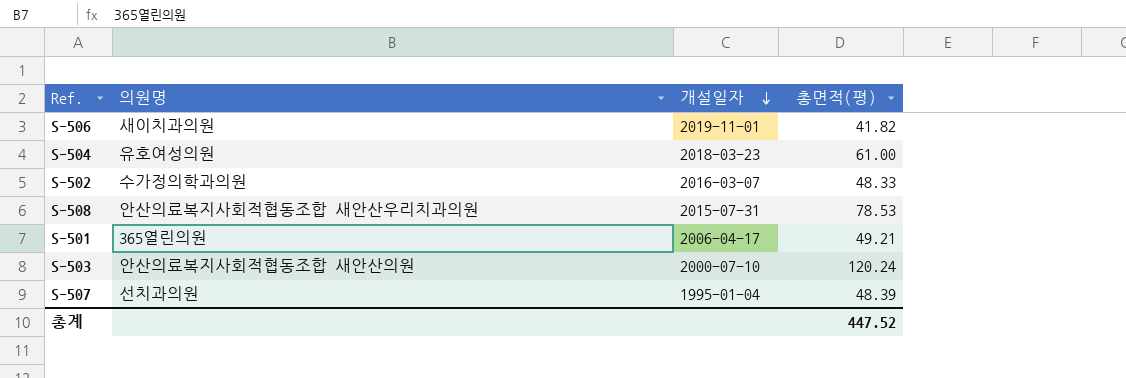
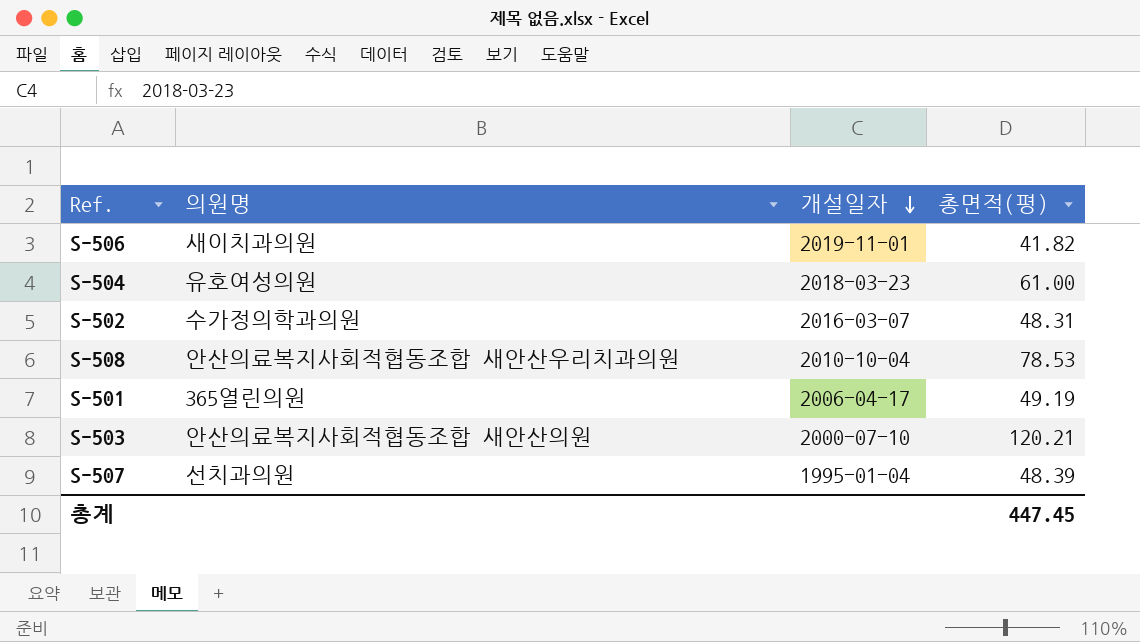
S-502 | 총면적(평): 48.33 -> 48.31
S-508 | 개설일자: 2015-07-31 -> 2010-10-04
S-501 | 총면적(평): 49.21 -> 49.19
S-503 | 총면적(평): 120.24 -> 120.21
총계 | 총면적(평): 447.52 -> 447.45

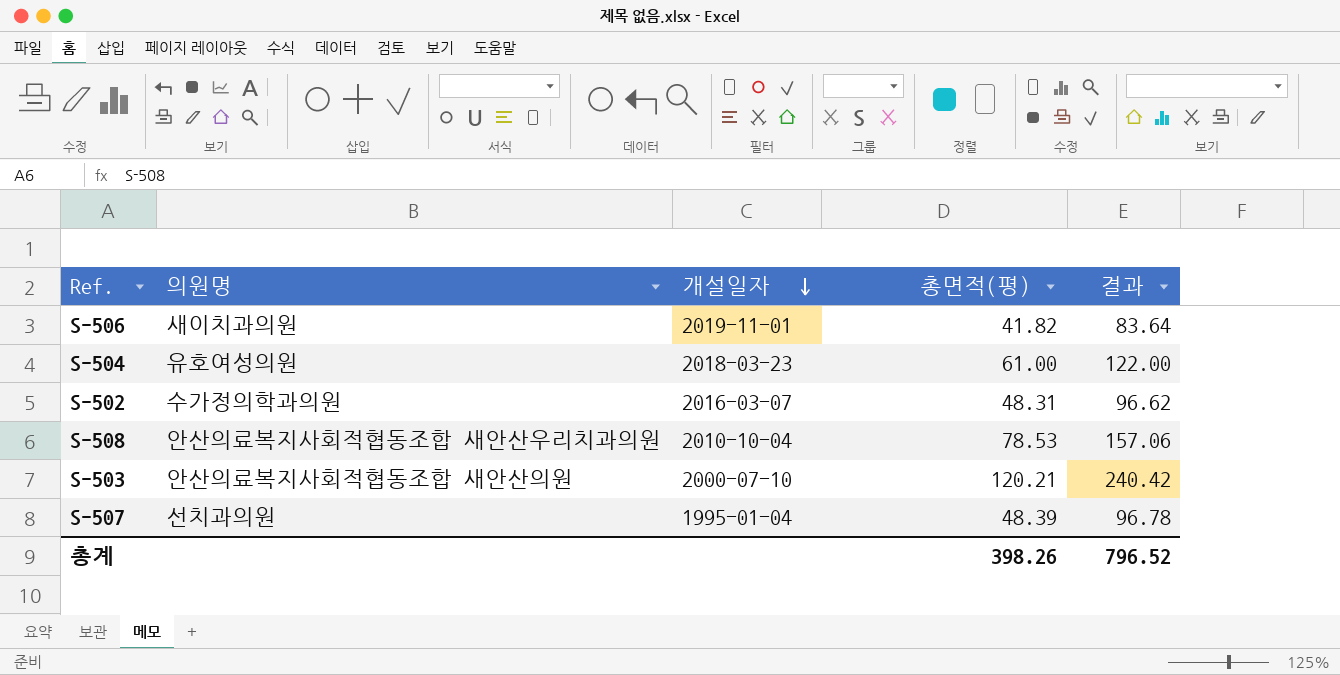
column 결과 | formula: none -> [총면적(평)] * 2
row S-501: 365열린의원 | 2006-04-17 | 49.19 -> none
총계 | 총면적(평): 447.45 -> 398.26

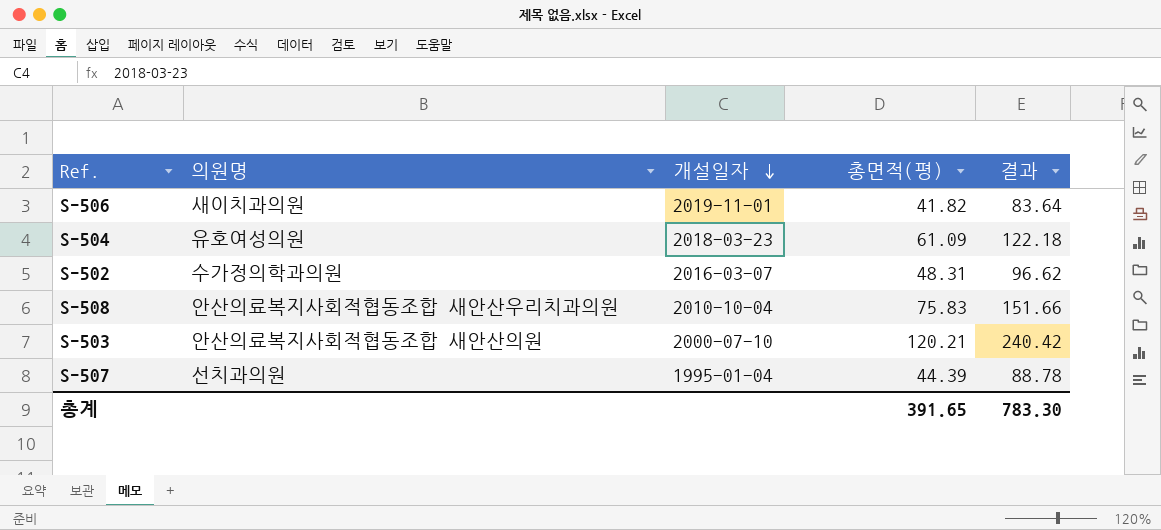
S-504 | 총면적(평): 61.00 -> 61.09
S-504 | 결과: 122.00 -> 122.18
S-508 | 총면적(평): 78.53 -> 75.83
S-508 | 결과: 157.06 -> 151.66
S-507 | 총면적(평): 48.39 -> 44.39
S-507 | 결과: 96.78 -> 88.78
총계 | 총면적(평): 398.26 -> 391.65
총계 | 결과: 796.52 -> 783.30

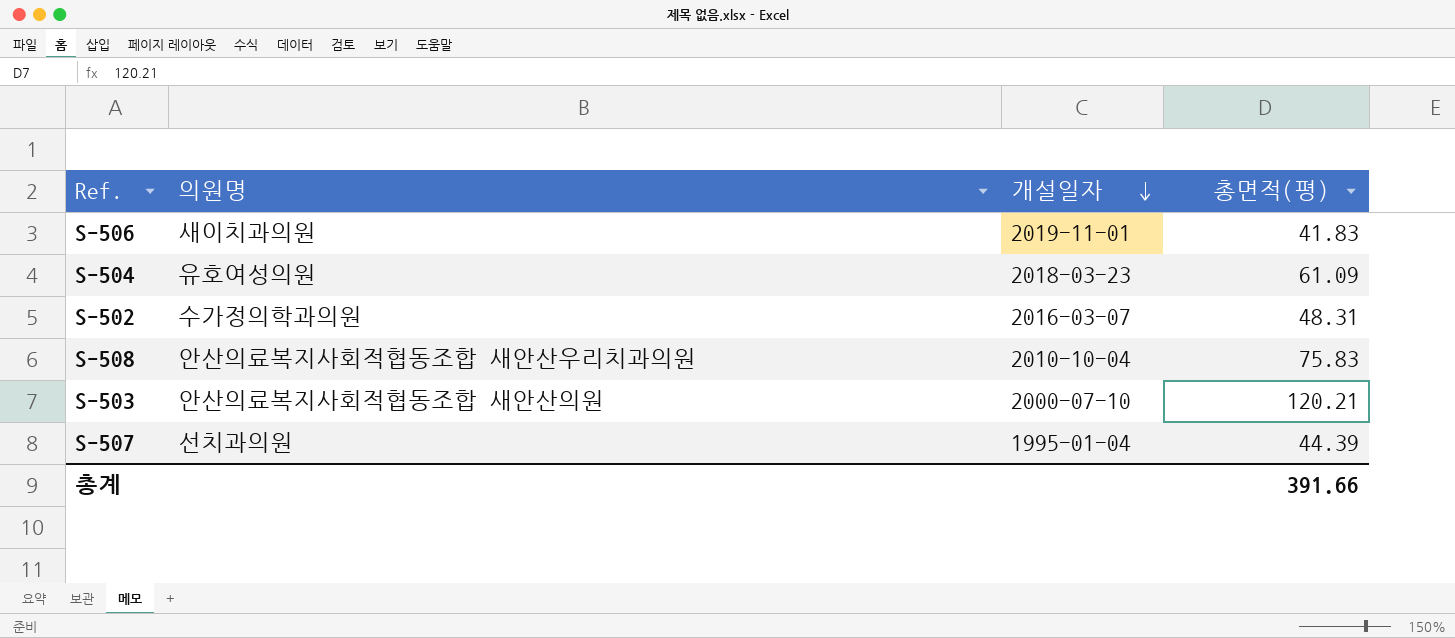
column 결과 | formula: [총면적(평)] * 2 -> none
S-506 | 총면적(평): 41.82 -> 41.83
총계 | 총면적(평): 391.65 -> 391.66

